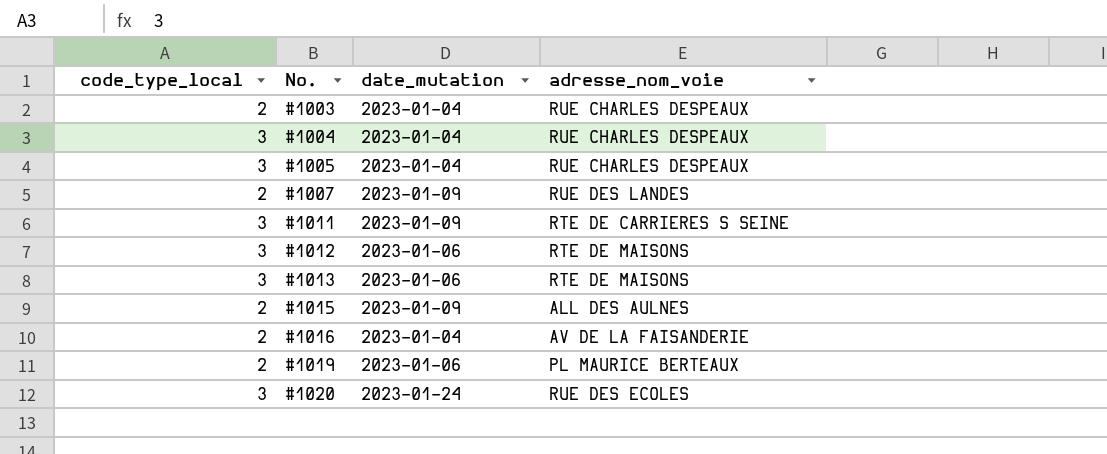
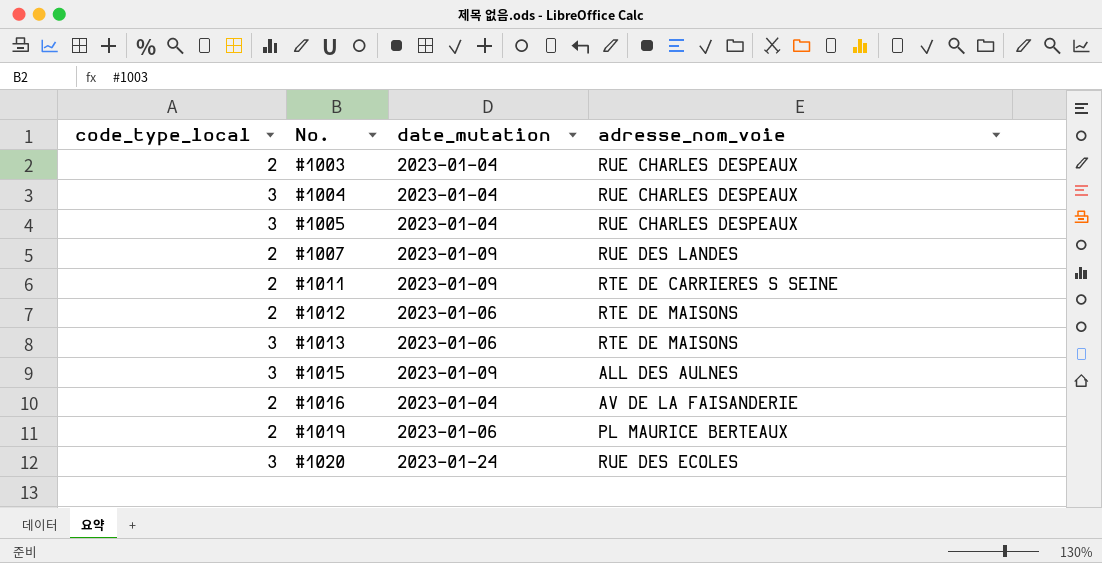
#1011 | code_type_local: 3 -> 2
#1012 | code_type_local: 3 -> 2
#1015 | code_type_local: 2 -> 3

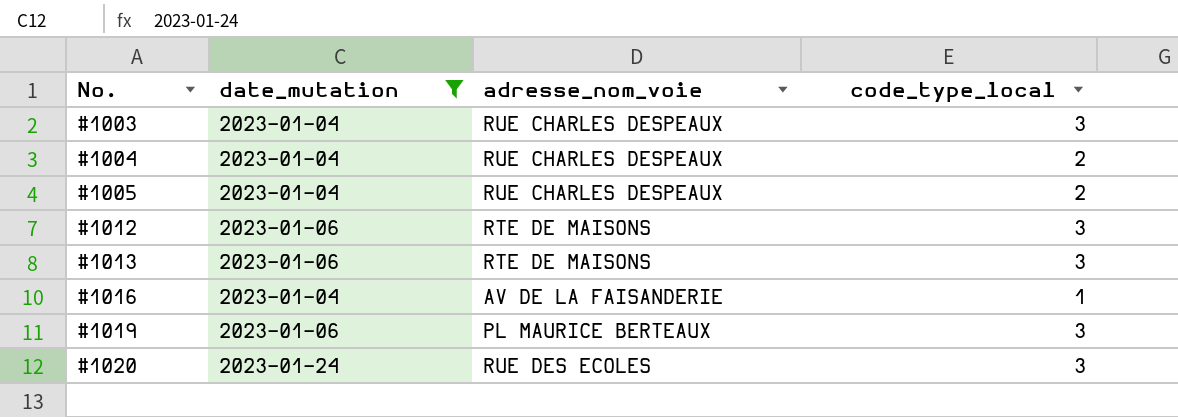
filter: none -> date_mutation != 2023-01-09
column code_type_local | position: 1 -> 4
#1003 | code_type_local: 2 -> 3
#1004 | code_type_local: 3 -> 2
#1005 | code_type_local: 3 -> 2
#1012 | code_type_local: 2 -> 3
#1016 | code_type_local: 2 -> 1
#1019 | code_type_local: 2 -> 3

